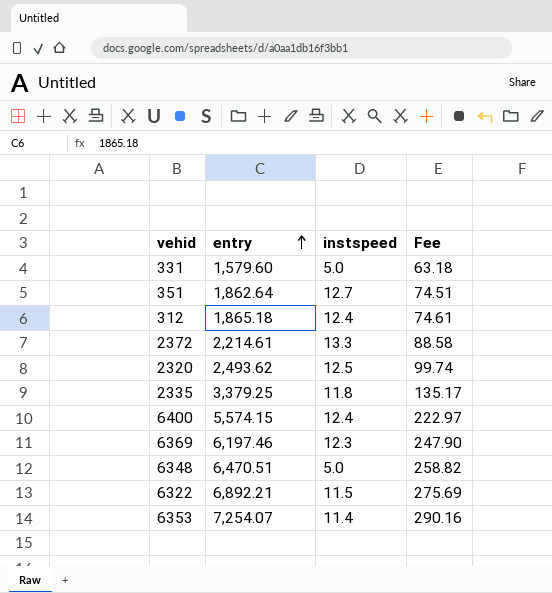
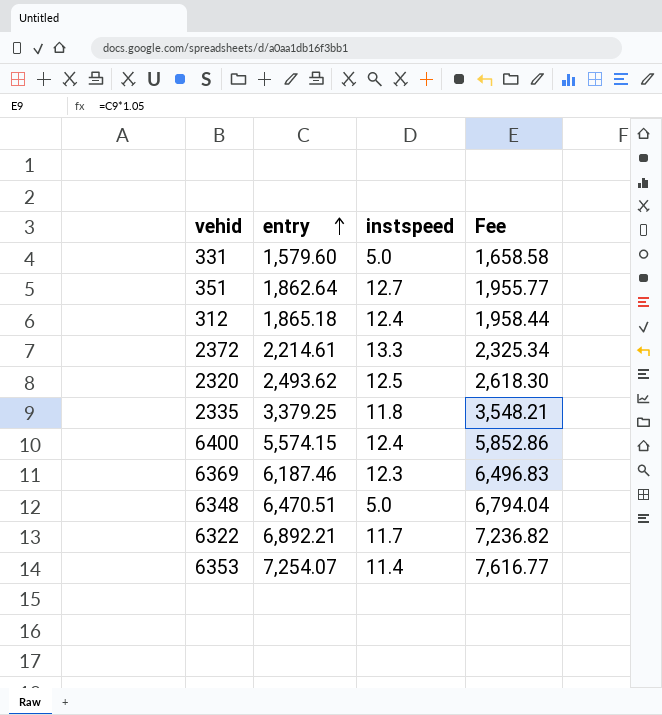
column Fee | formula: [entry] * 0.04 -> [entry] * 1.05
6369 | entry: 6,197.46 -> 6,187.46
6322 | instspeed: 11.5 -> 11.7

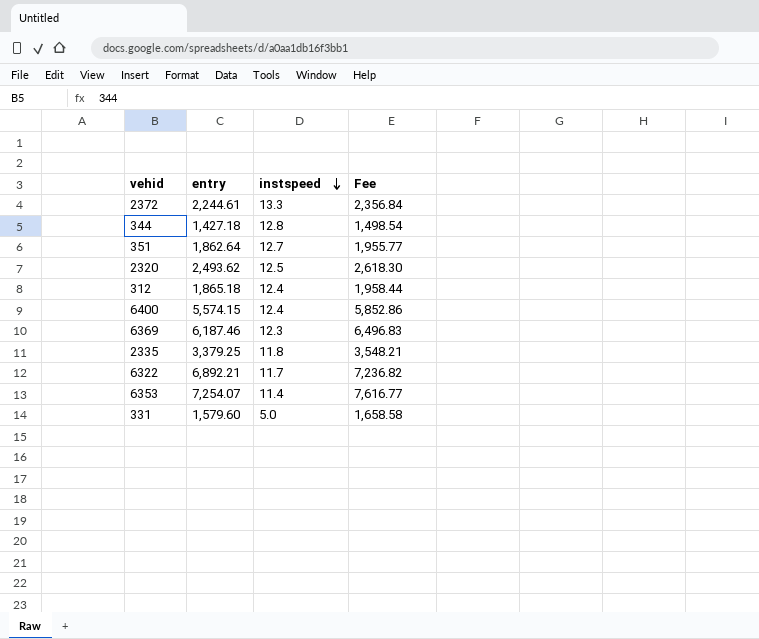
row order: entry ascending -> instspeed descending
row 6348: 6,470.51 | 5.0 | 6,794.04 -> none
2372 | entry: 2,214.61 -> 2,244.61
2372 | Fee: 2,325.34 -> 2,356.84
row 344: none -> 1,427.18 | 12.8 | 1,498.54

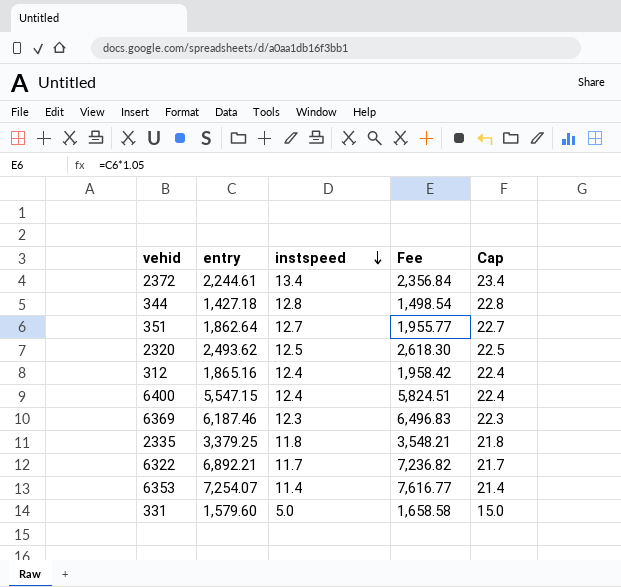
column Cap | formula: none -> [instspeed] + 10
2372 | instspeed: 13.3 -> 13.4
312 | entry: 1,865.18 -> 1,865.16
312 | Fee: 1,958.44 -> 1,958.42
6400 | entry: 5,574.15 -> 5,547.15
6400 | Fee: 5,852.86 -> 5,824.51

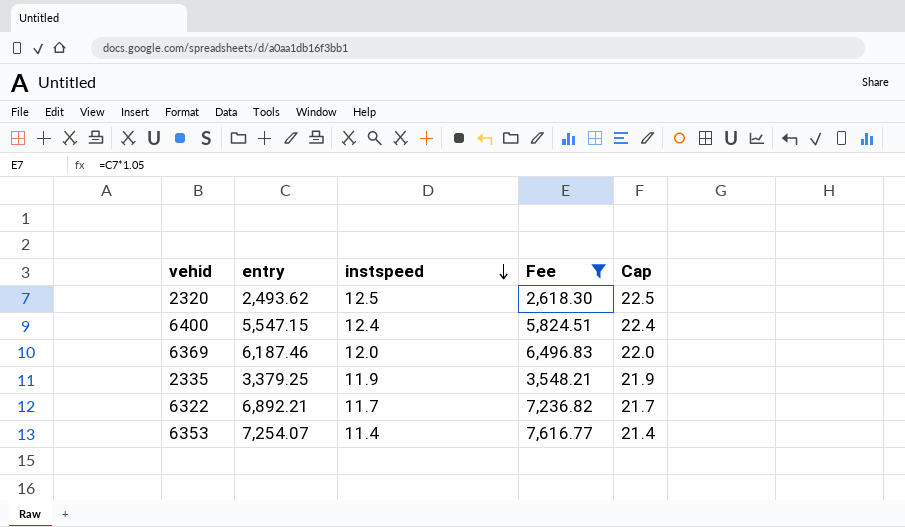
filter: none -> Fee >= 2,618.30
6369 | instspeed: 12.3 -> 12.0
6369 | Cap: 22.3 -> 22.0
2335 | instspeed: 11.8 -> 11.9
2335 | Cap: 21.8 -> 21.9

